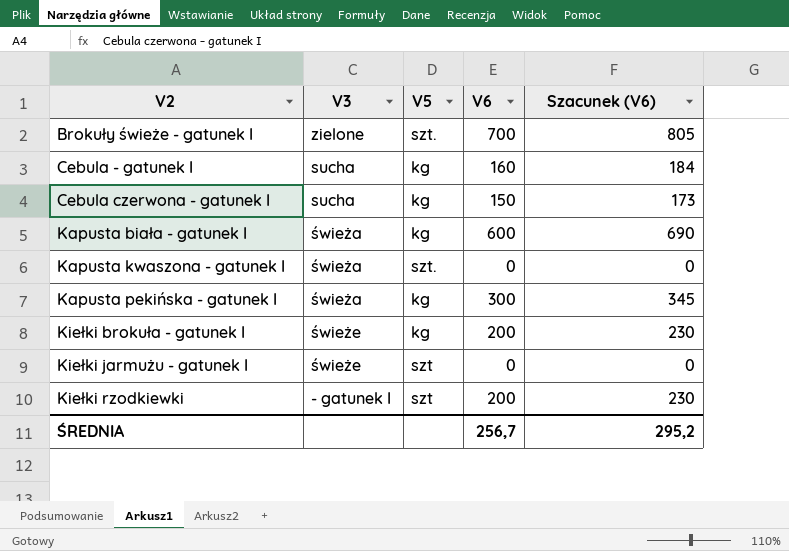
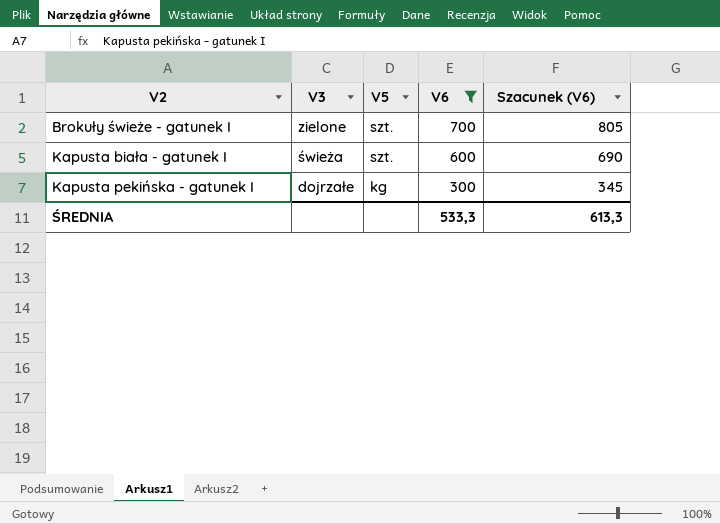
filter: none -> V6 >= 300
Kapusta biała - gatunek I | V5: kg -> szt.
Kapusta pekińska - gatunek I | V3: świeża -> dojrzałe
ŚREDNIA | V6: 256,7 -> 533,3
ŚREDNIA | Szacunek (V6): 295,2 -> 613,3

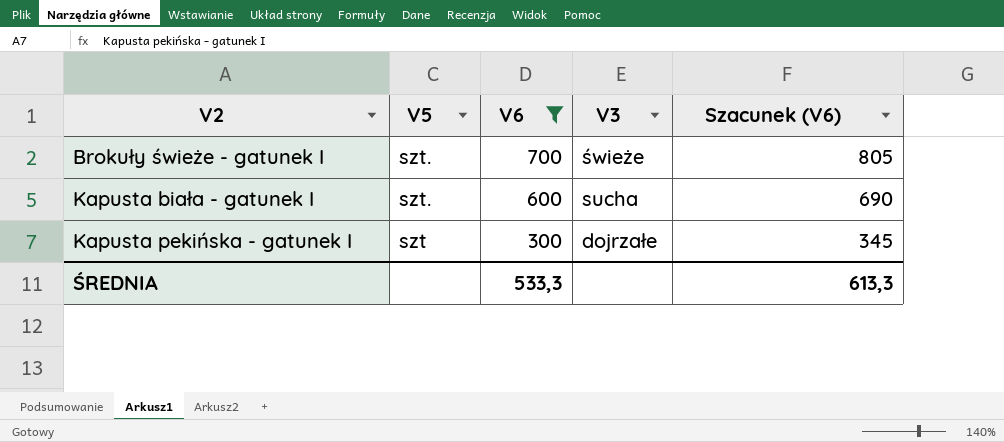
column V3 | position: 2 -> 4
Brokuły świeże - gatunek I | V3: zielone -> świeże
Kapusta biała - gatunek I | V3: świeża -> sucha
Kapusta pekińska - gatunek I | V5: kg -> szt

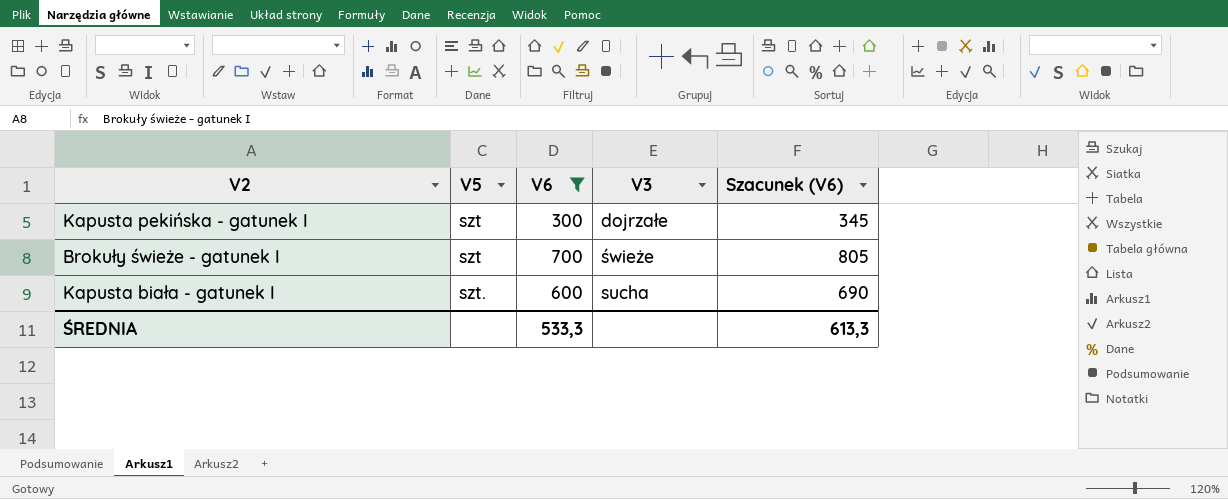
row order: V2 ascending -> V5 ascending
Brokuły świeże - gatunek I | V5: szt. -> szt

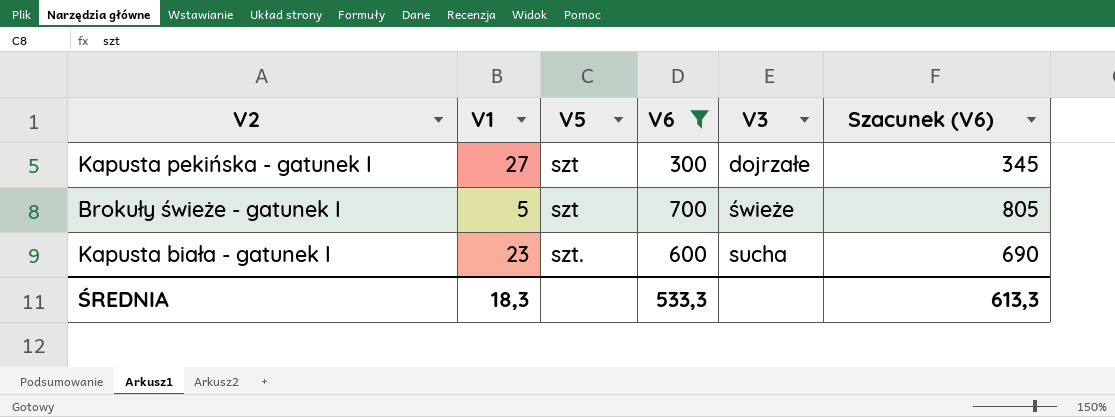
column V1 | position: none -> 2

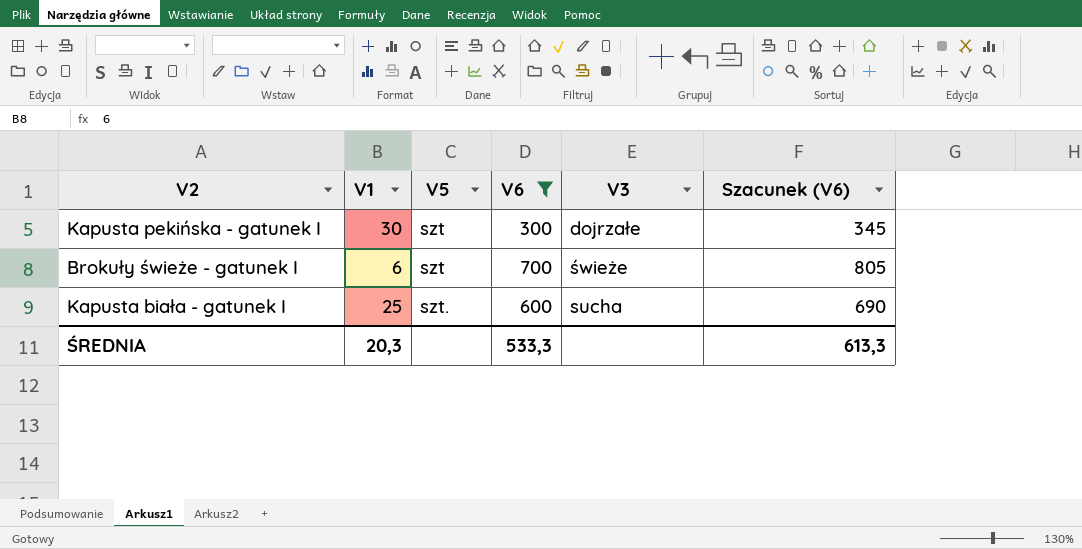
Kapusta pekińska - gatunek I | V1: 27 -> 30
Brokuły świeże - gatunek I | V1: 5 -> 6
Kapusta biała - gatunek I | V1: 23 -> 25
ŚREDNIA | V1: 18,3 -> 20,3

